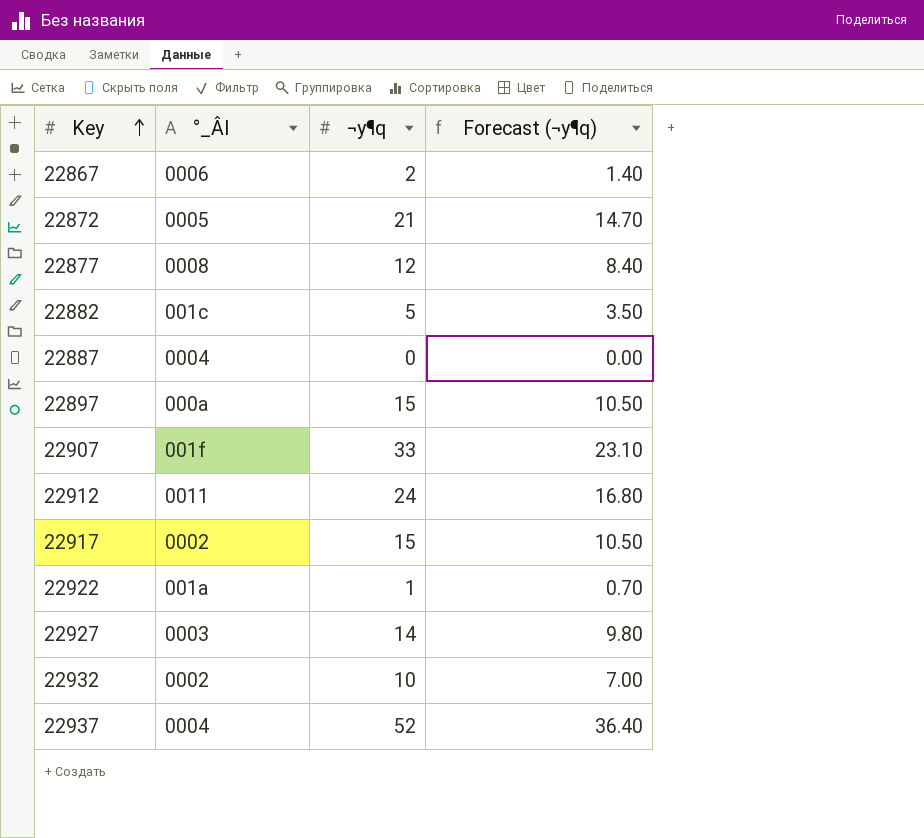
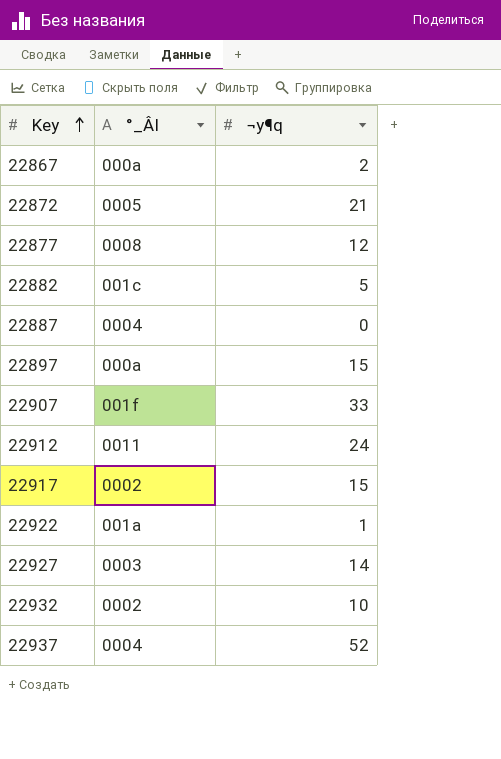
column Forecast (¬y¶q) | formula: [¬y¶q] * 0.7 -> none
22867 | °_ÂI: 0006 -> 000a

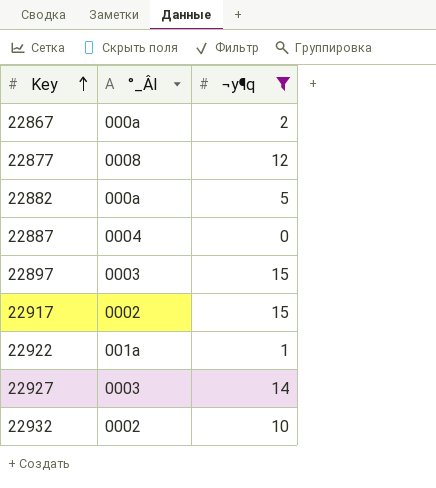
filter: none -> ¬y¶q <= 15
22882 | °_ÂI: 001c -> 000a
22897 | °_ÂI: 000a -> 0003

